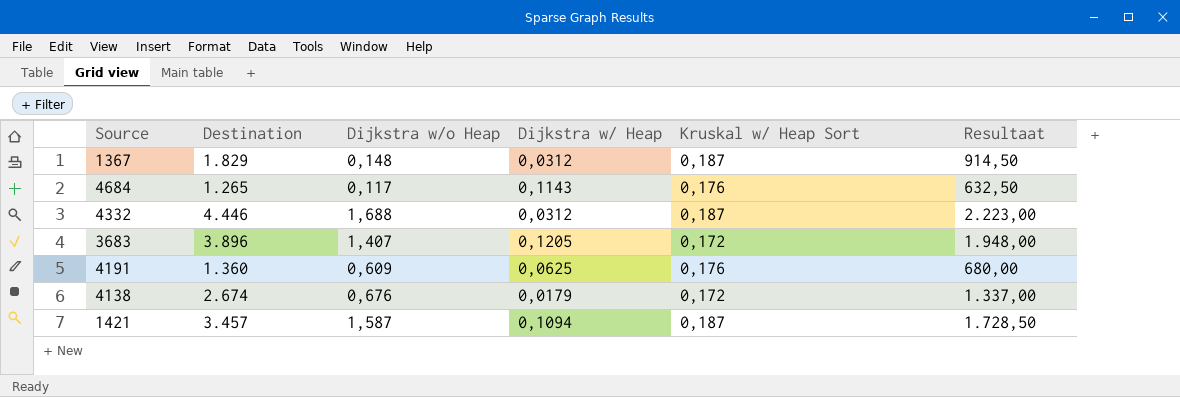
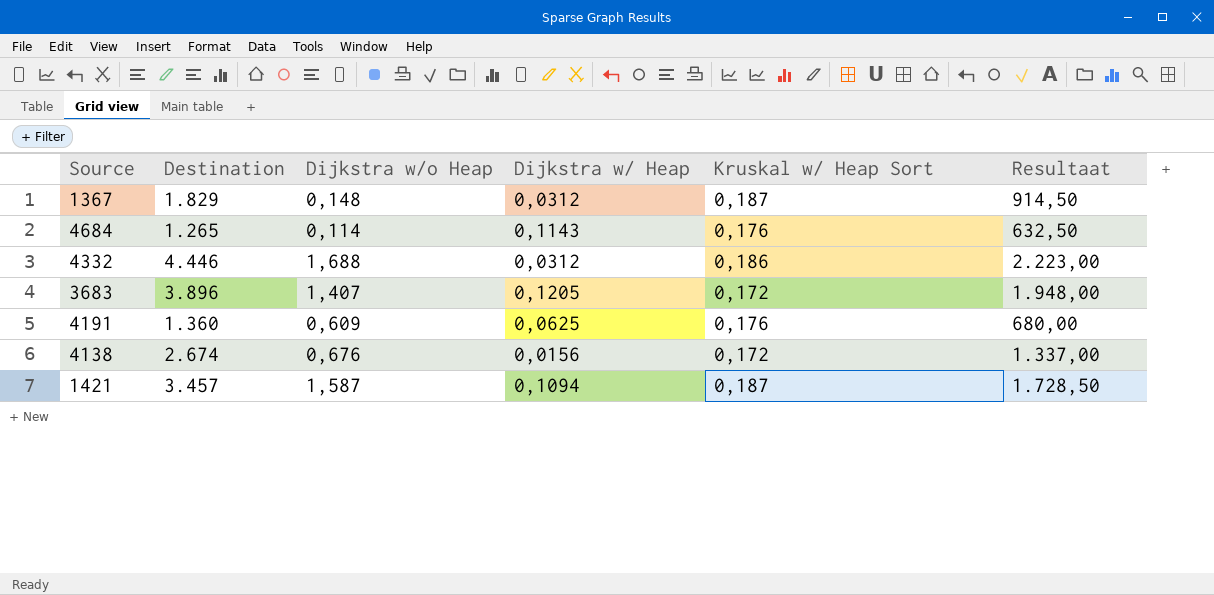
4684 | Dijkstra w/o Heap: 0,117 -> 0,114
4332 | Kruskal w/ Heap Sort: 0,187 -> 0,186
4138 | Dijkstra w/ Heap: 0,0179 -> 0,0156

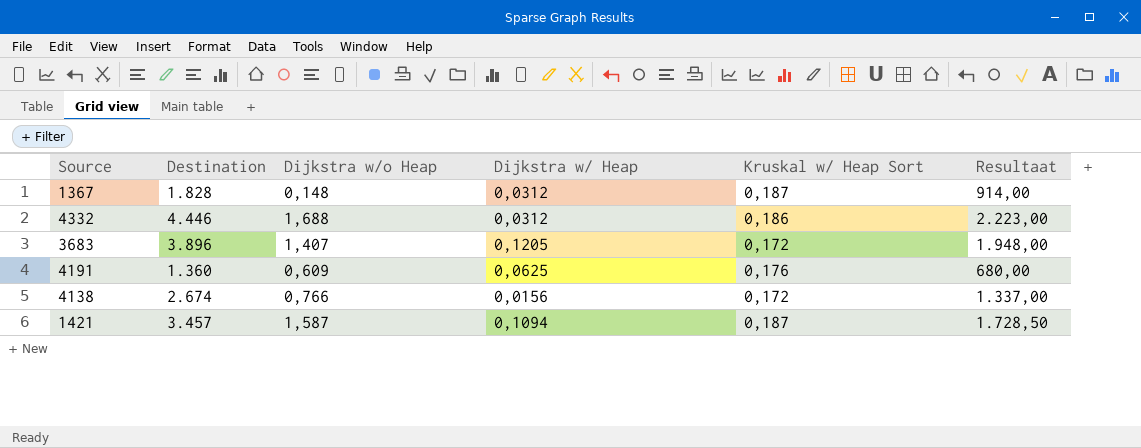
row 4684: 1.265 | 0,114 | 0,1143 | 0,176 | 632,50 -> none
1367 | Destination: 1.829 -> 1.828
1367 | Resultaat: 914,50 -> 914,00
4138 | Dijkstra w/o Heap: 0,676 -> 0,766

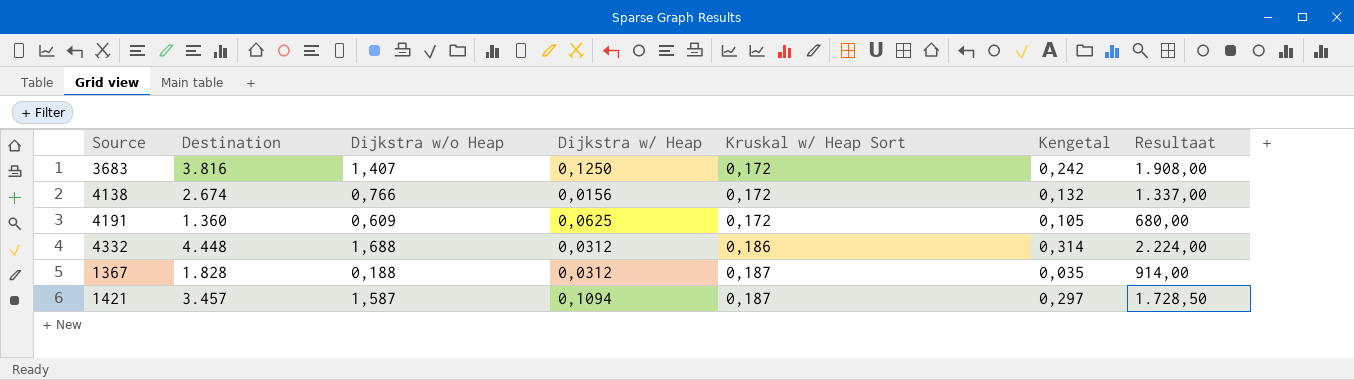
row order: none -> Kruskal w/ Heap Sort ascending
column Kengetal | formula: none -> [Dijkstra w/o Heap] * [Kruskal w/ Heap Sort]
3683 | Destination: 3.896 -> 3.816
3683 | Dijkstra w/ Heap: 0,1205 -> 0,1250
3683 | Resultaat: 1.948,00 -> 1.908,00
4191 | Kruskal w/ Heap Sort: 0,176 -> 0,172
4332 | Destination: 4.446 -> 4.448
4332 | Resultaat: 2.223,00 -> 2.224,00
1367 | Dijkstra w/o Heap: 0,148 -> 0,188

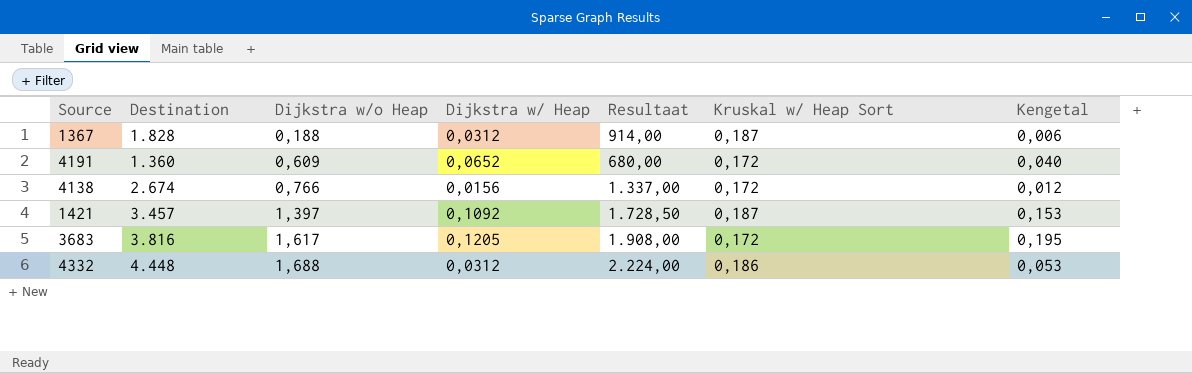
row order: Kruskal w/ Heap Sort ascending -> Dijkstra w/o Heap ascending
column Resultaat | position: 7 -> 5
column Kengetal | formula: [Dijkstra w/o Heap] * [Kruskal w/ Heap Sort] -> [Dijkstra w/o Heap] * [Dijkstra w/ Heap]
4191 | Dijkstra w/ Heap: 0,0625 -> 0,0652
1421 | Dijkstra w/o Heap: 1,587 -> 1,397
1421 | Dijkstra w/ Heap: 0,1094 -> 0,1092
3683 | Dijkstra w/o Heap: 1,407 -> 1,617
3683 | Dijkstra w/ Heap: 0,1250 -> 0,1205

